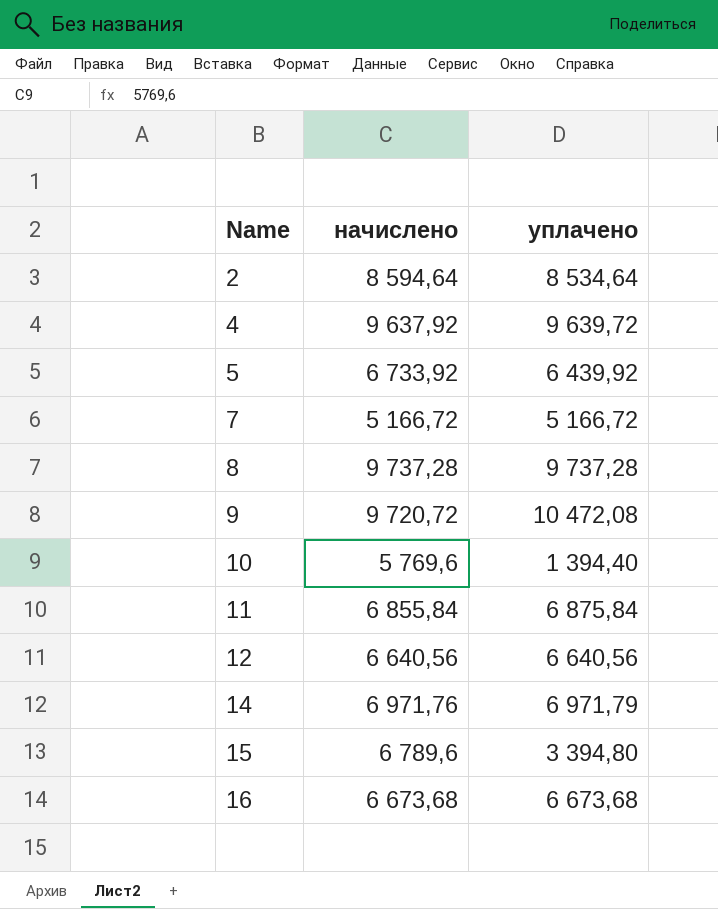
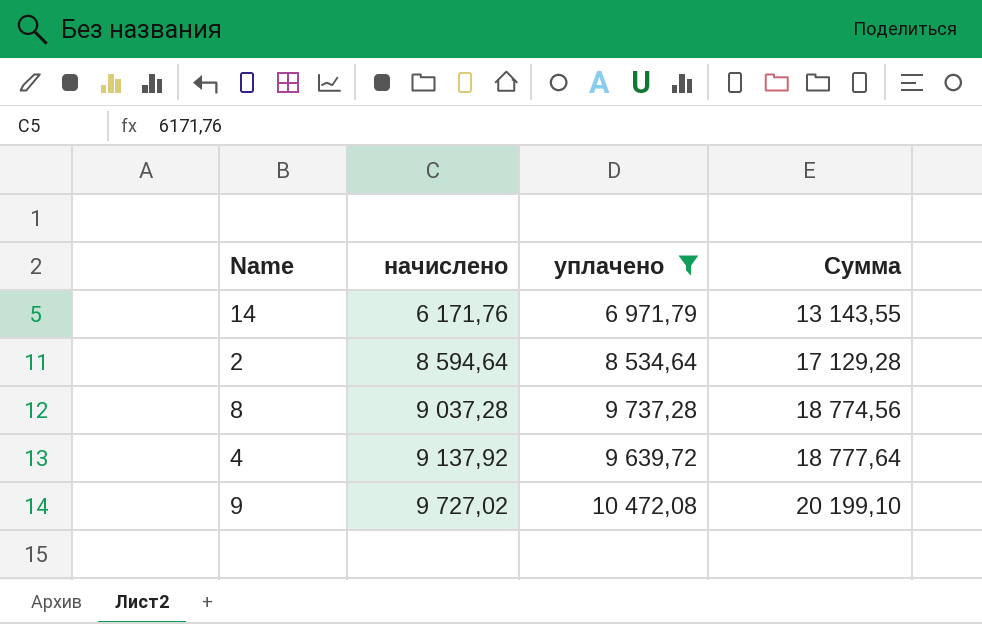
filter: none -> уплачено >= 6 971,79
row order: Name ascending -> начислено ascending
column Сумма | formula: none -> [начислено] + [уплачено]
14 | начислено: 6 971,76 -> 6 171,76
8 | начислено: 9 737,28 -> 9 037,28
4 | начислено: 9 637,92 -> 9 137,92
9 | начислено: 9 720,72 -> 9 727,02

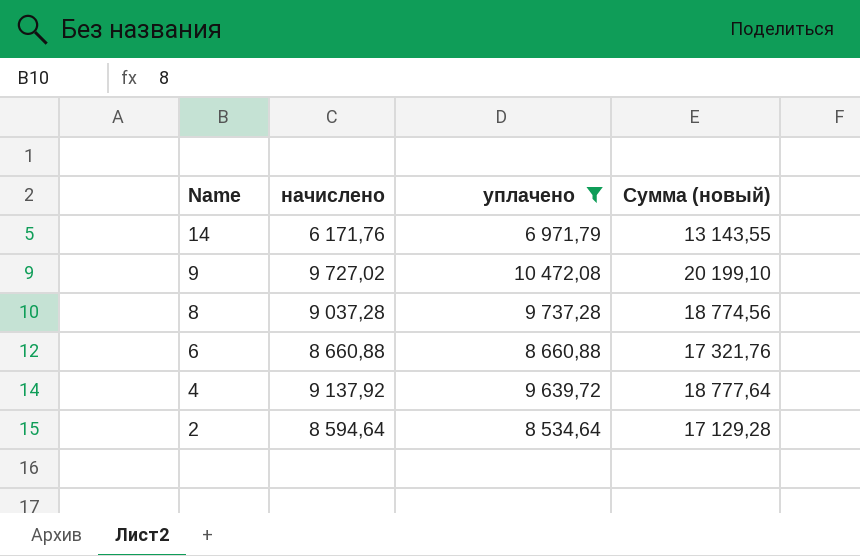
row order: начислено ascending -> Name descending
column name: Сумма -> Сумма (новый)
row 6: none -> 8 660,88 | 8 660,88 | 17 321,76

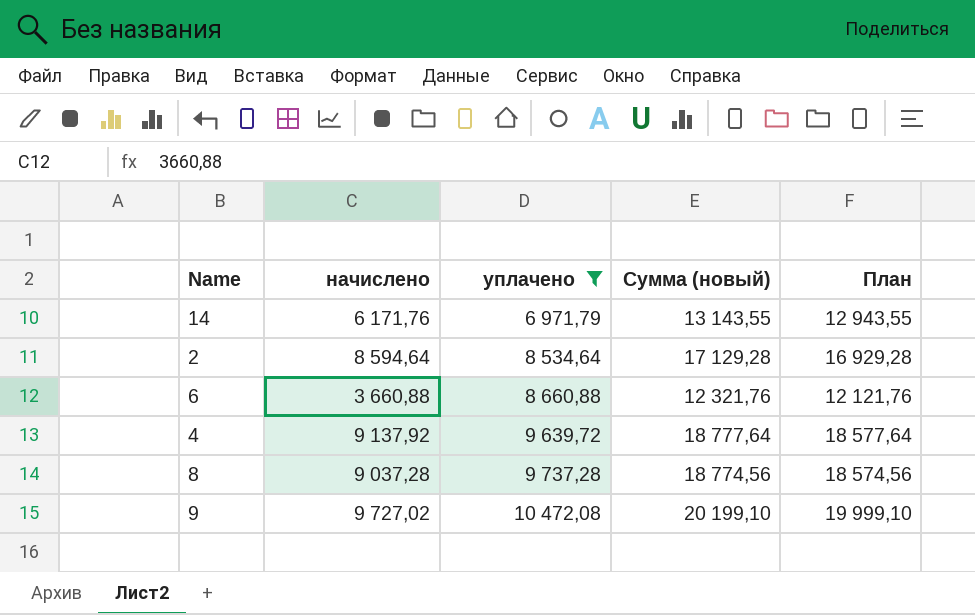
row order: Name descending -> уплачено ascending
column План | formula: none -> [Сумма (новый)] - 200
6 | начислено: 8 660,88 -> 3 660,88
6 | Сумма (новый): 17 321,76 -> 12 321,76

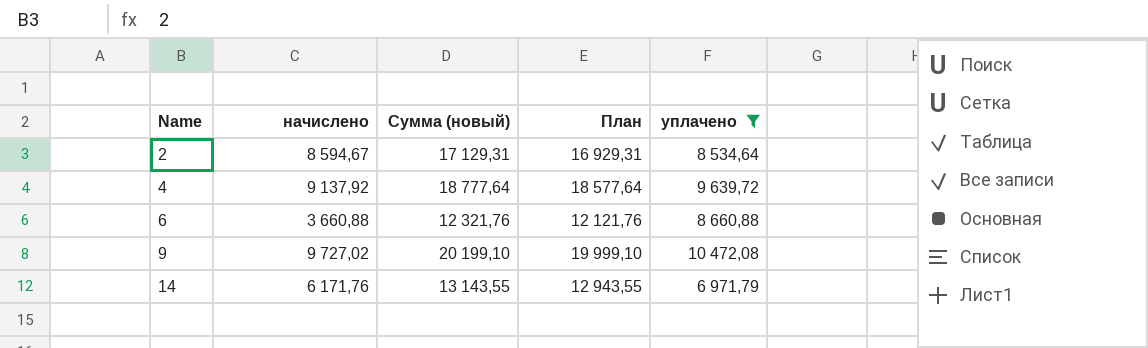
row order: уплачено ascending -> Name ascending
column уплачено | position: 3 -> 5
row 8: 9 037,28 | 9 737,28 | 18 774,56 | 18 574,56 -> none
2 | начислено: 8 594,64 -> 8 594,67
2 | Сумма (новый): 17 129,28 -> 17 129,31
2 | План: 16 929,28 -> 16 929,31

